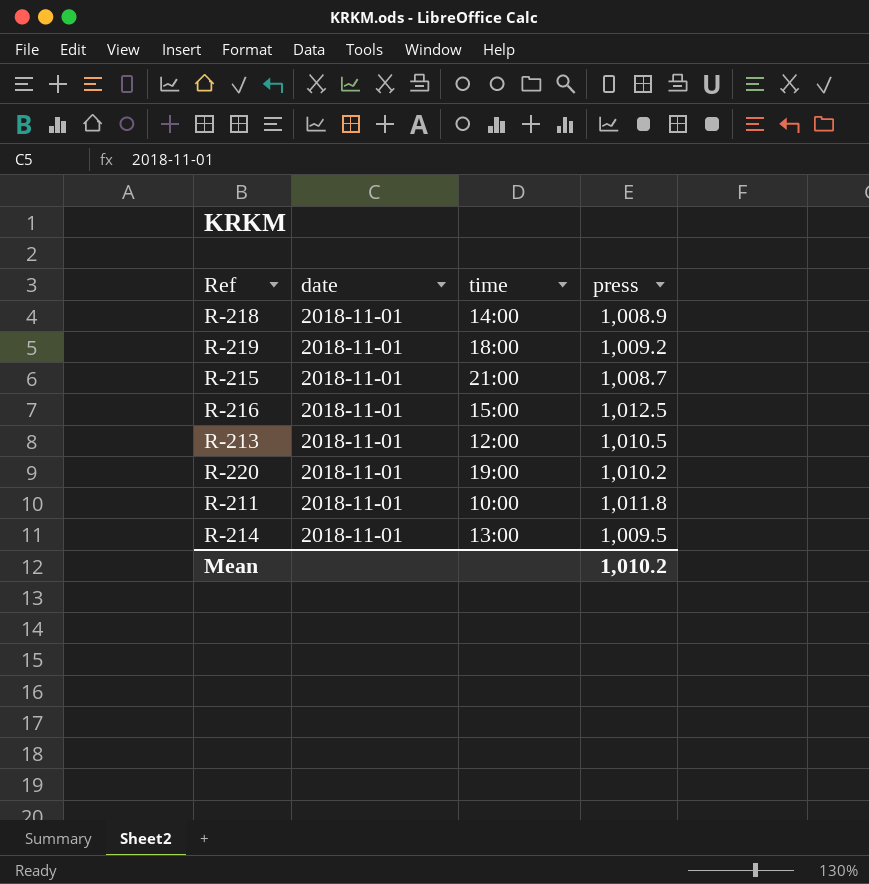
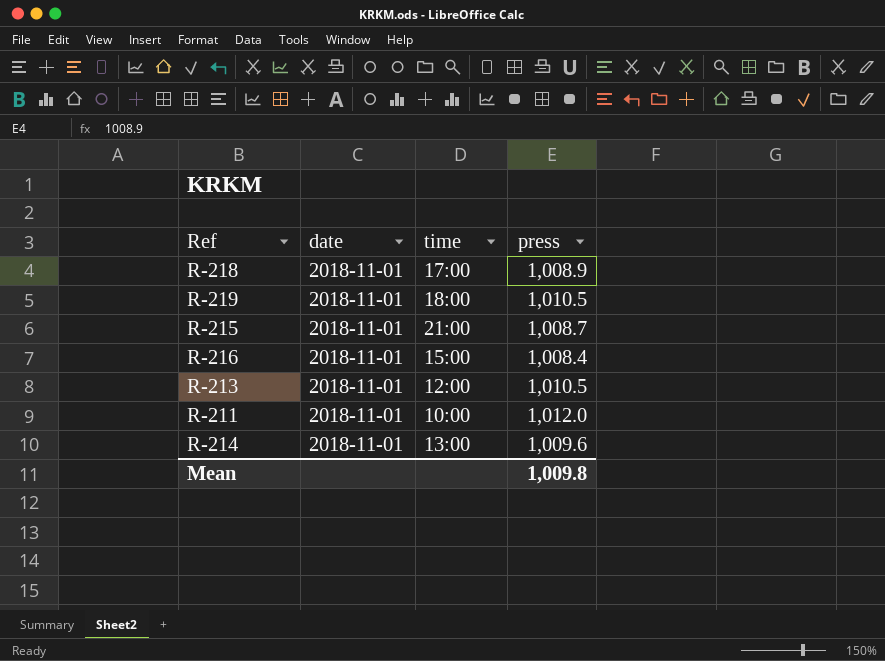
row R-220: 2018-11-01 | 19:00 | 1,010.2 -> none
R-218 | time: 14:00 -> 17:00
R-219 | press: 1,009.2 -> 1,010.5
R-216 | press: 1,012.5 -> 1,008.4
R-211 | press: 1,011.8 -> 1,012.0
R-214 | press: 1,009.5 -> 1,009.6
Mean | press: 1,010.2 -> 1,009.8

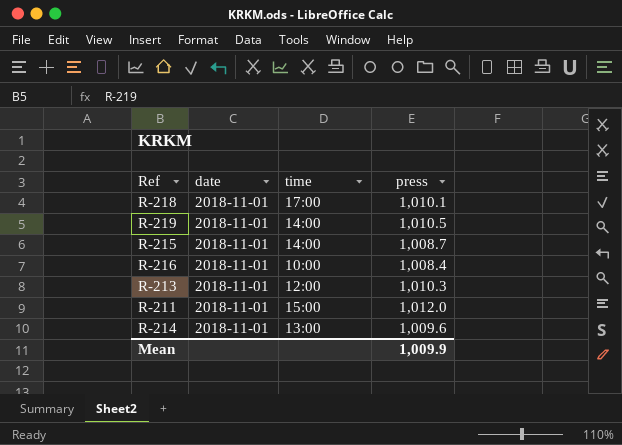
R-218 | press: 1,008.9 -> 1,010.1
R-219 | time: 18:00 -> 14:00
R-215 | time: 21:00 -> 14:00
R-216 | time: 15:00 -> 10:00
R-213 | press: 1,010.5 -> 1,010.3
R-211 | time: 10:00 -> 15:00
Mean | press: 1,009.8 -> 1,009.9

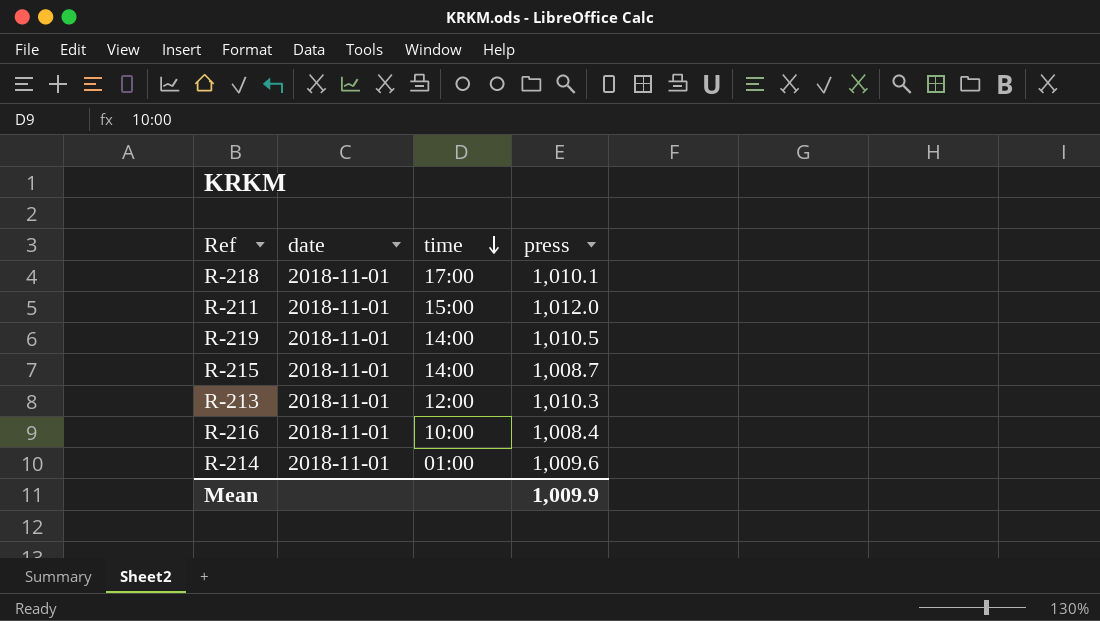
row order: none -> time descending
R-214 | time: 13:00 -> 01:00

